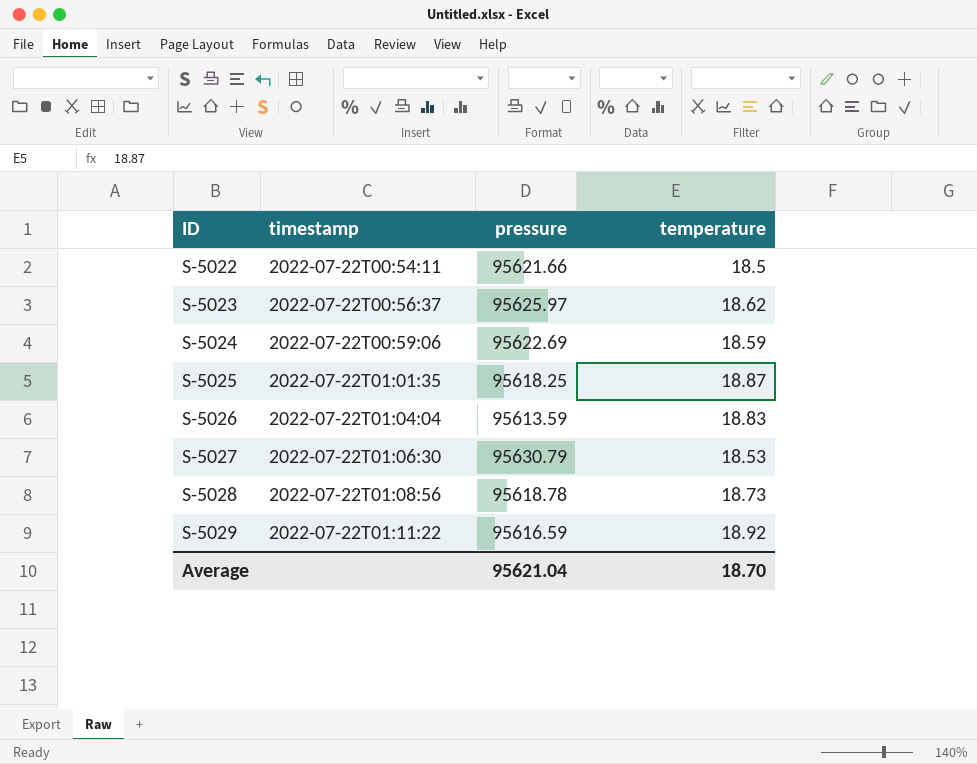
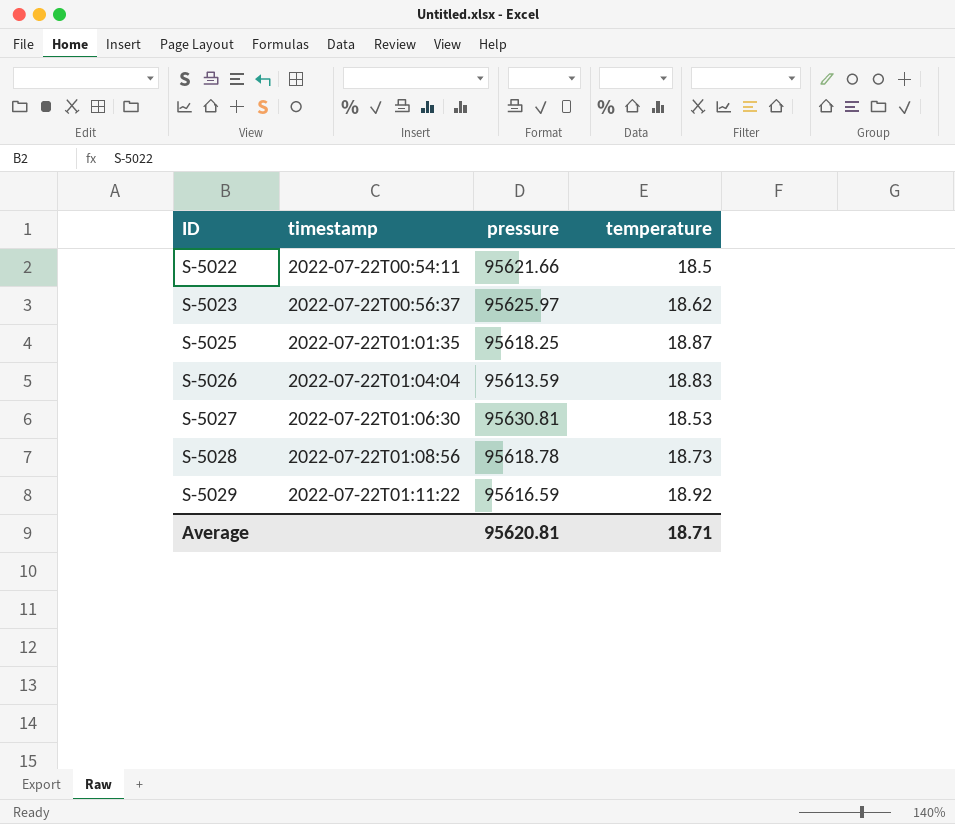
row S-5024: 2022-07-22T00:59:06 | 95622.69 | 18.59 -> none
S-5027 | pressure: 95630.79 -> 95630.81
Average | pressure: 95621.04 -> 95620.81
Average | temperature: 18.70 -> 18.71

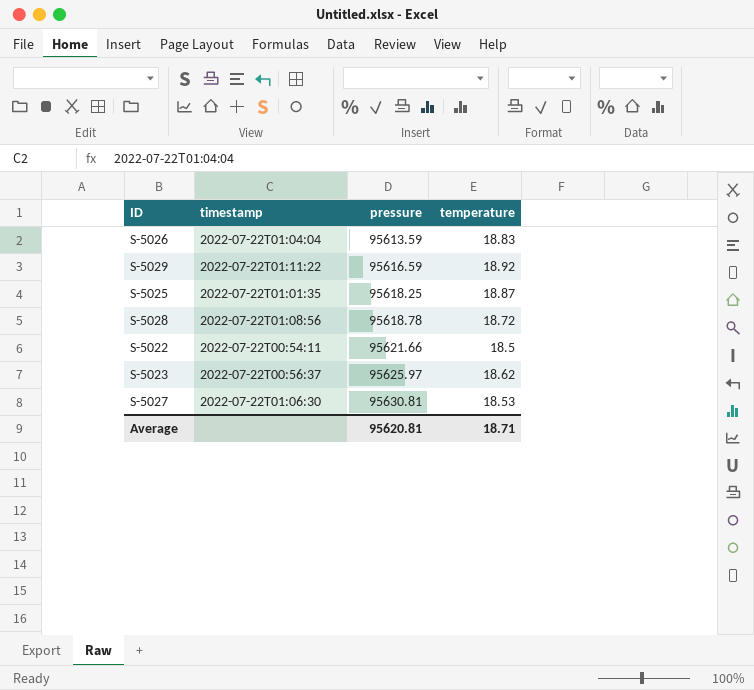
row order: ID ascending -> pressure ascending
S-5028 | temperature: 18.73 -> 18.72

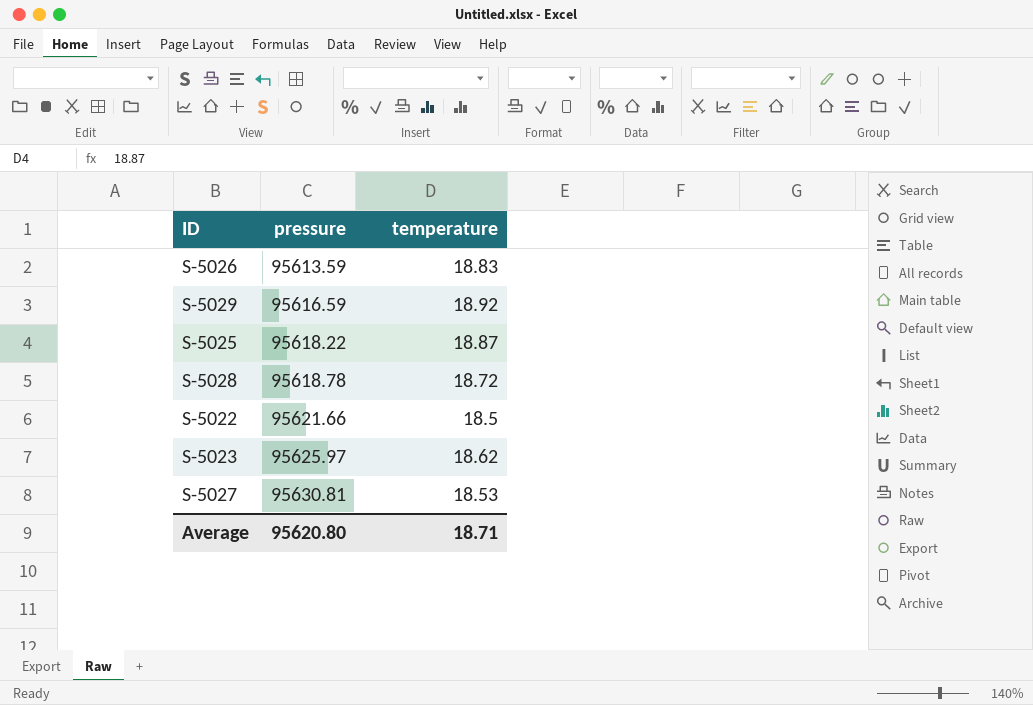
column timestamp | position: 2 -> none
S-5025 | pressure: 95618.25 -> 95618.22
Average | pressure: 95620.81 -> 95620.80

